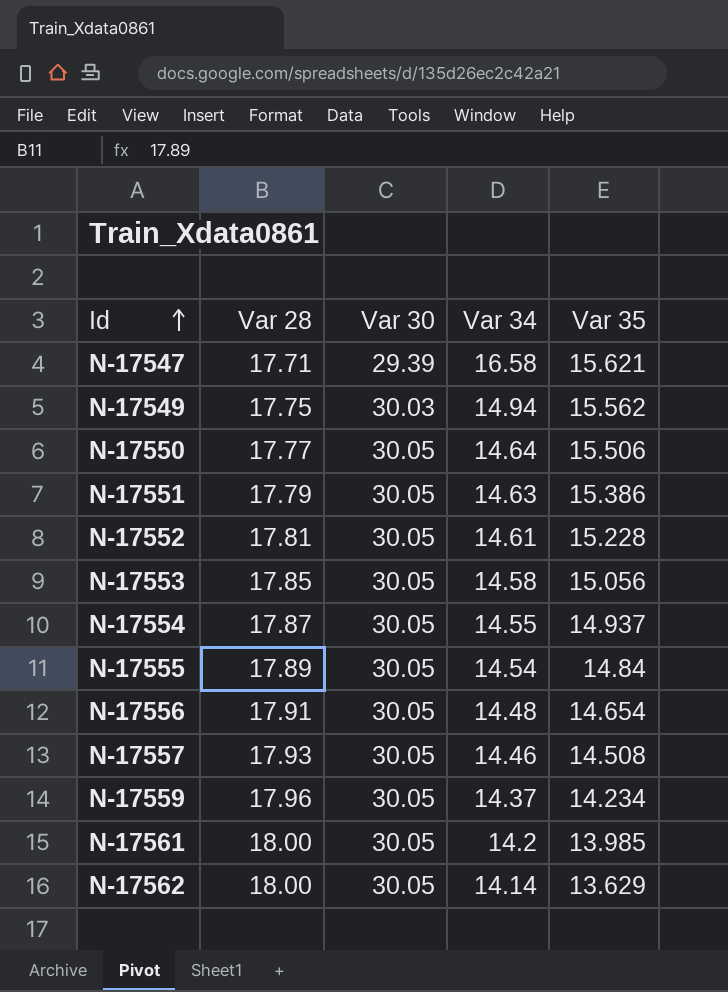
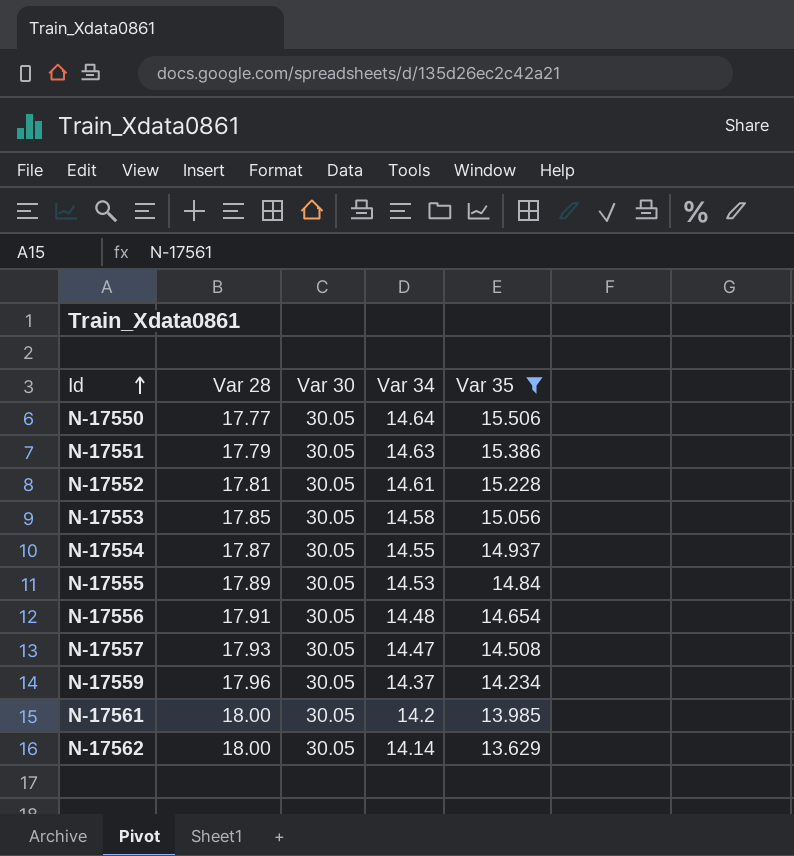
filter: none -> Var 35 <= 15.506
N-17555 | Var 34: 14.54 -> 14.53
N-17557 | Var 34: 14.46 -> 14.47

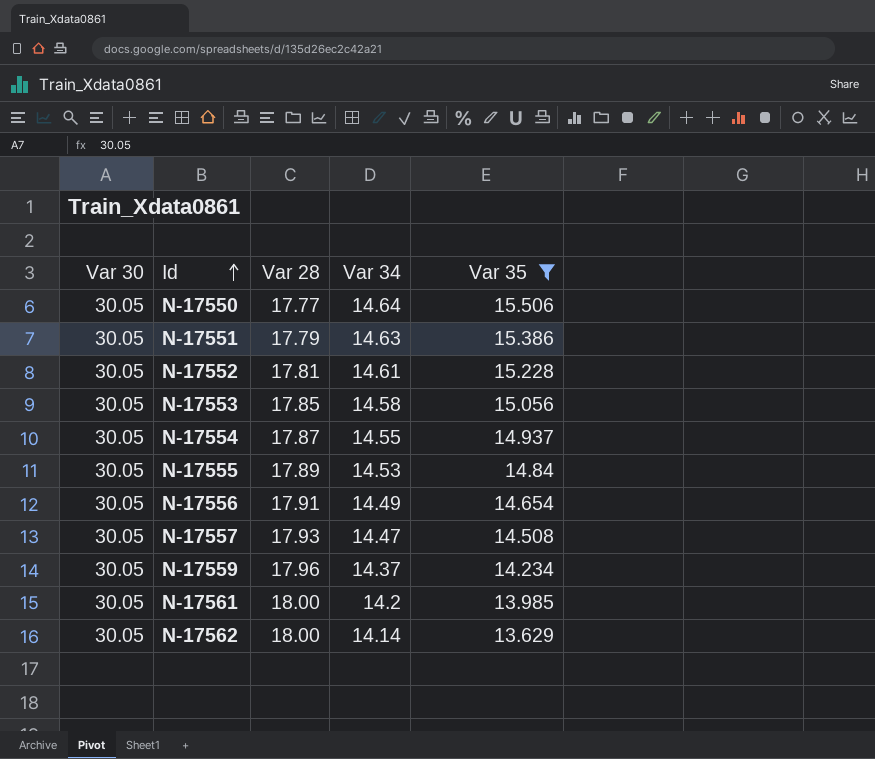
column Var 30 | position: 3 -> 1
N-17556 | Var 34: 14.48 -> 14.49

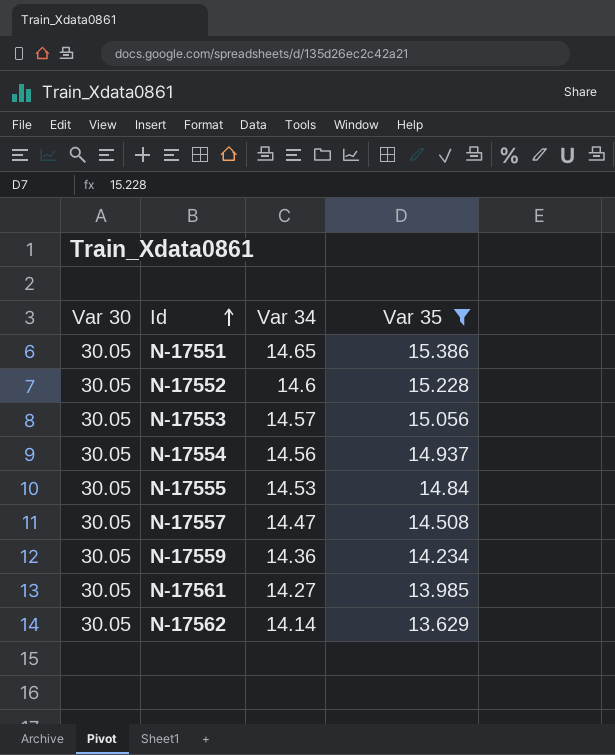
column Var 28 | position: 3 -> none
row N-17550: 30.05 | 17.77 | 14.64 | 15.506 -> none
row N-17556: 30.05 | 17.91 | 14.49 | 14.654 -> none
N-17551 | Var 34: 14.63 -> 14.65
N-17552 | Var 34: 14.61 -> 14.6
N-17553 | Var 34: 14.58 -> 14.57
N-17554 | Var 34: 14.55 -> 14.56
N-17559 | Var 34: 14.37 -> 14.36
N-17561 | Var 34: 14.2 -> 14.27

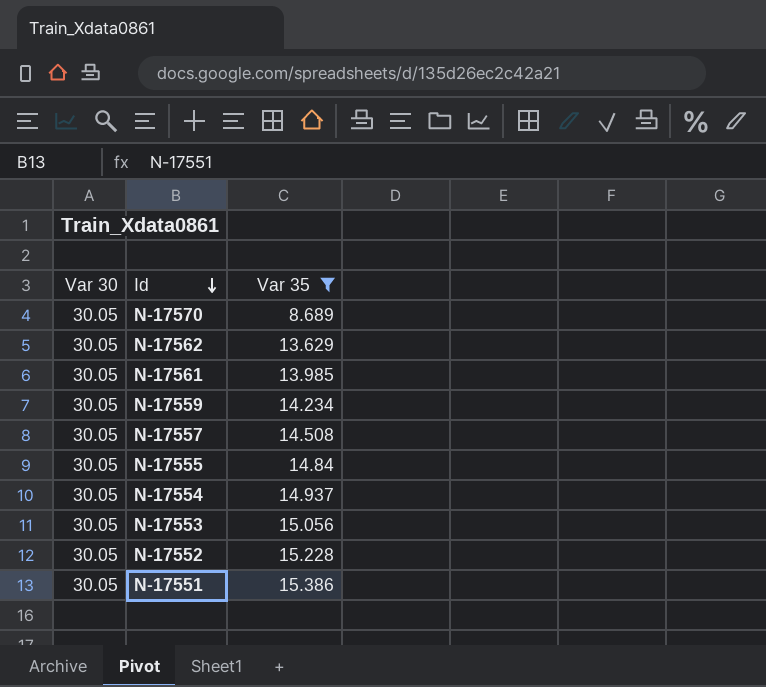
row order: Id ascending -> Id descending
column Var 34 | position: 3 -> none
row N-17570: none -> 30.05 | 8.689

